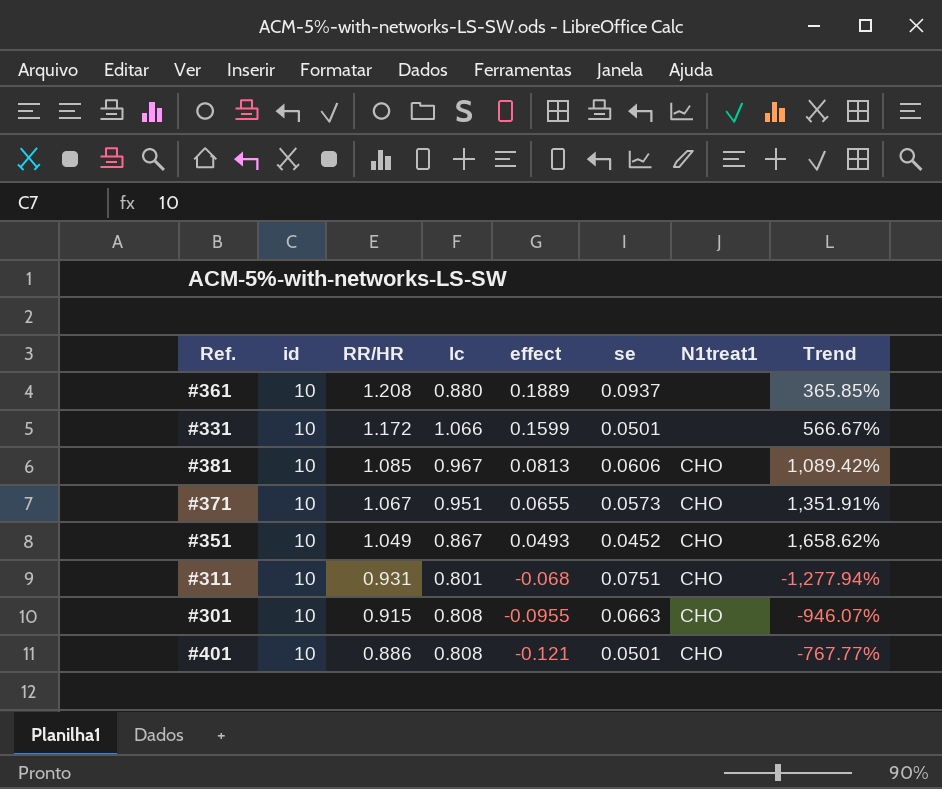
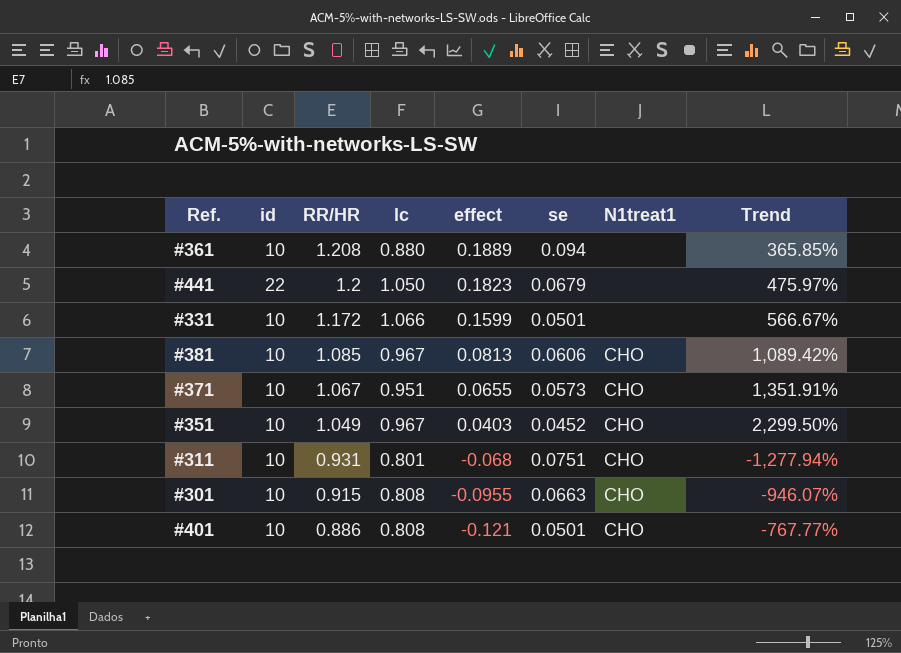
#361 | se: 0.0937 -> 0.094
row #441: none -> 22 | 1.2 | 1.050 | 0.1823 | 0.0679 | none | 475.97%
#351 | lc: 0.867 -> 0.967
#351 | effect: 0.0493 -> 0.0403
#351 | Trend: 1,658.62% -> 2,299.50%

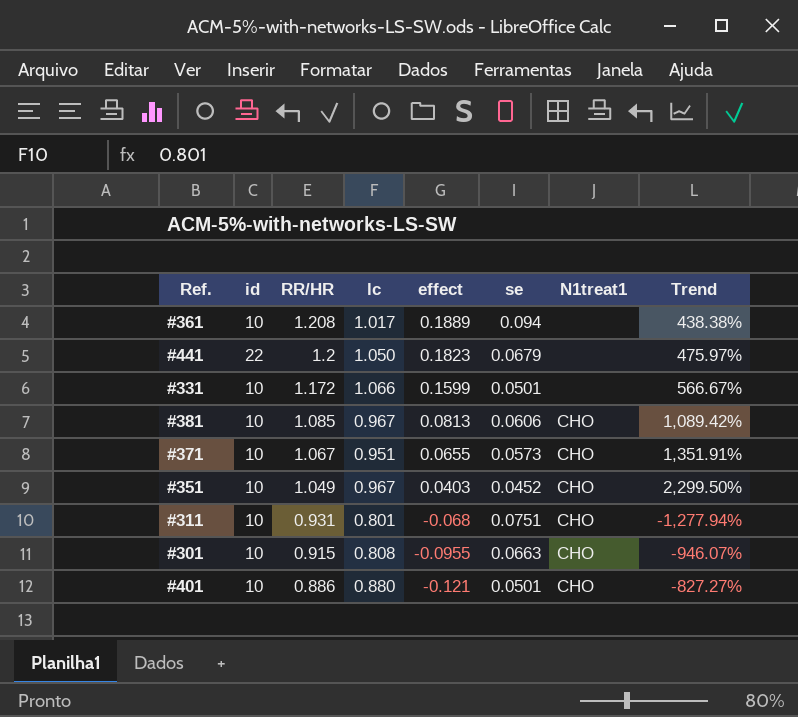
#361 | lc: 0.880 -> 1.017
#361 | Trend: 365.85% -> 438.38%
#401 | lc: 0.808 -> 0.880
#401 | Trend: -767.77% -> -827.27%

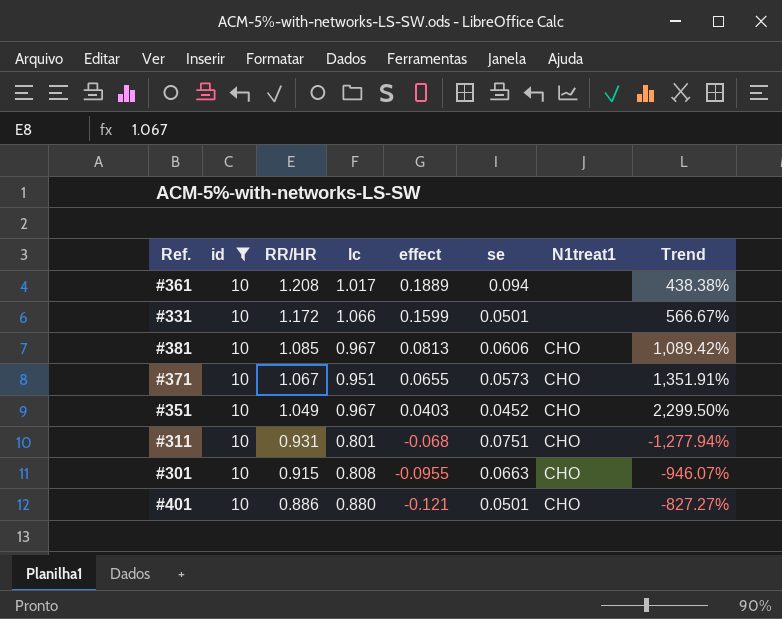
filter: none -> id = 10

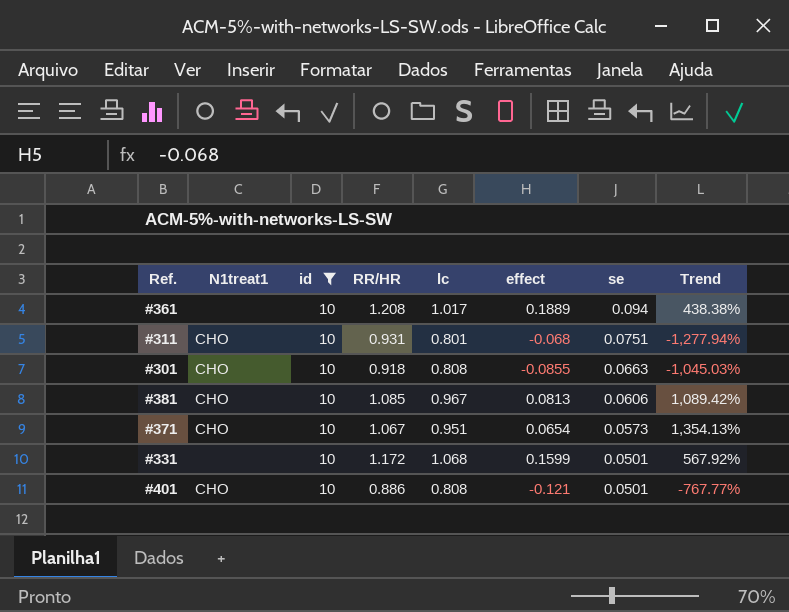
row order: RR/HR descending -> se descending
column N1treat1 | position: 7 -> 2
row #351: 10 | 1.049 | 0.967 | 0.0403 | 0.0452 | CHO | 2,299.50% -> none
#301 | RR/HR: 0.915 -> 0.918
#301 | effect: -0.0955 -> -0.0855
#301 | Trend: -946.07% -> -1,045.03%
#371 | effect: 0.0655 -> 0.0654
#371 | Trend: 1,351.91% -> 1,354.13%
#331 | lc: 1.066 -> 1.068
#331 | Trend: 566.67% -> 567.92%
#401 | lc: 0.880 -> 0.808
#401 | Trend: -827.27% -> -767.77%

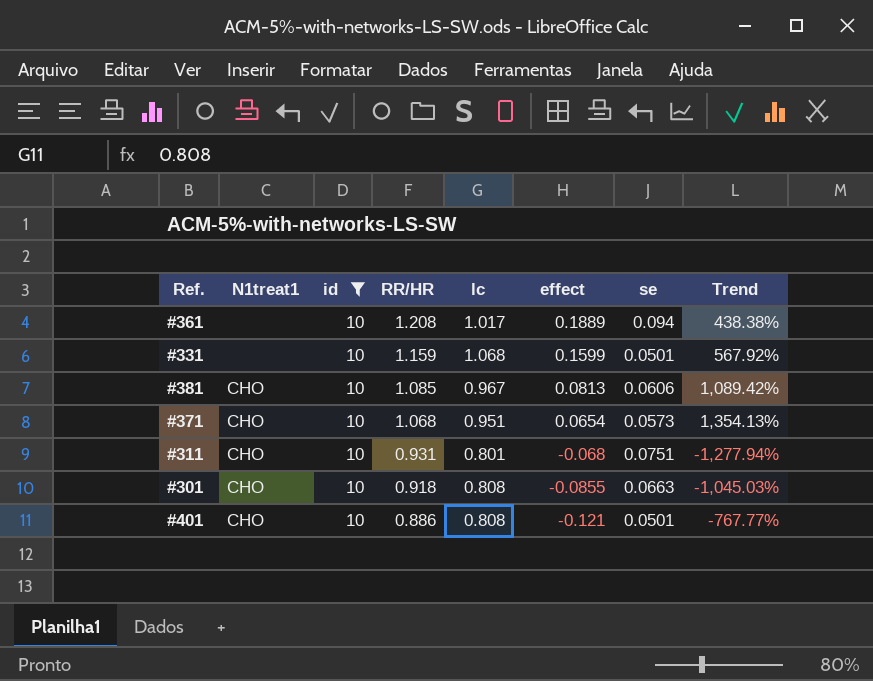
row order: se descending -> RR/HR descending
#331 | RR/HR: 1.172 -> 1.159
#371 | RR/HR: 1.067 -> 1.068

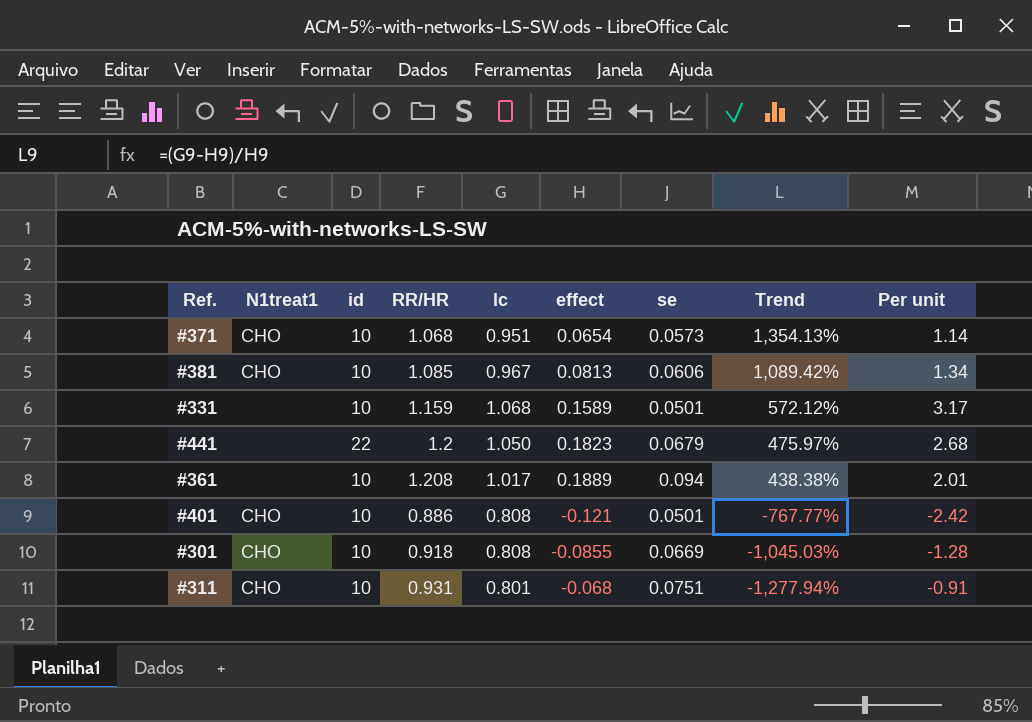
filter: id = 10 -> none
row order: RR/HR descending -> Trend descending
column Per unit | formula: none -> [effect] / [se]
#331 | effect: 0.1599 -> 0.1589
#331 | Trend: 567.92% -> 572.12%
#301 | se: 0.0663 -> 0.0669

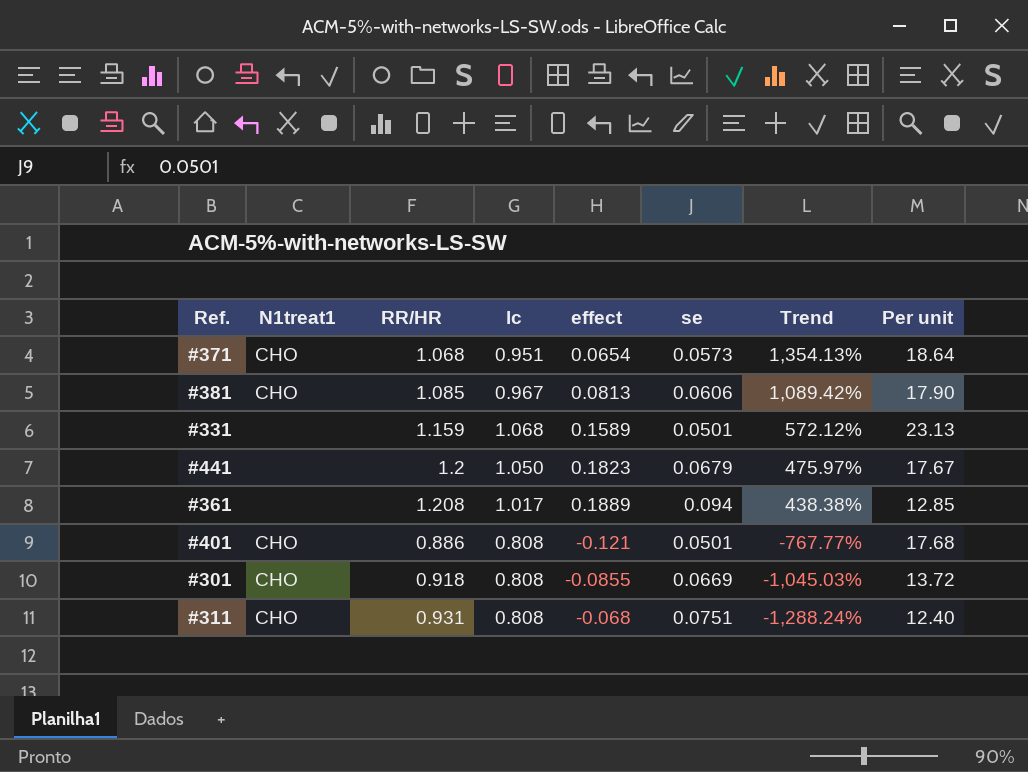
column id | position: 3 -> none
column Per unit | formula: [effect] / [se] -> [RR/HR] / [se]
#311 | lc: 0.801 -> 0.808
#311 | Trend: -1,277.94% -> -1,288.24%

